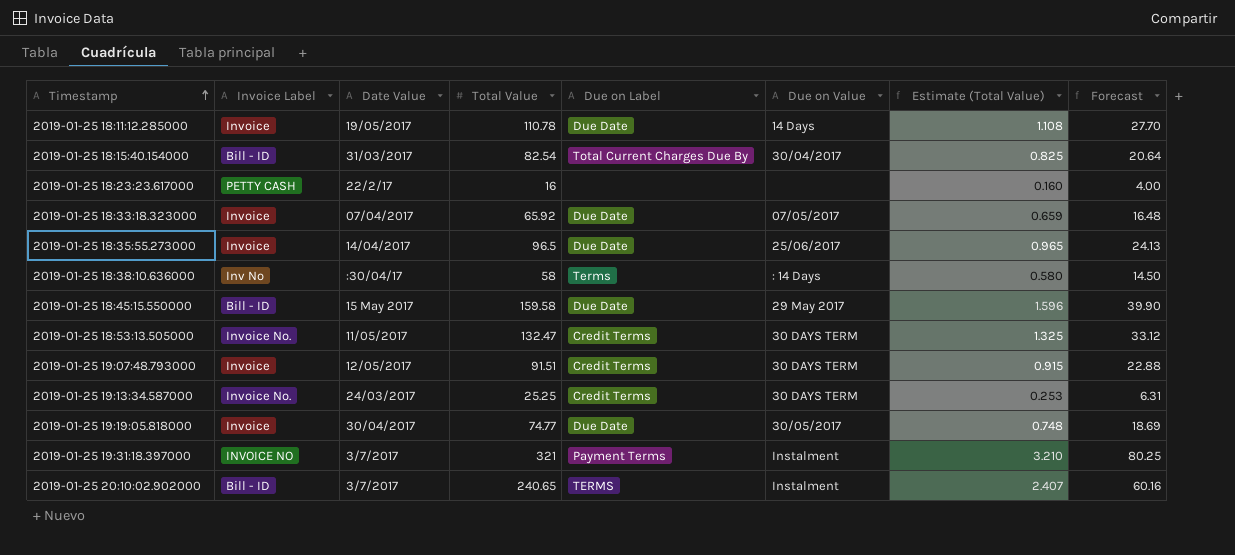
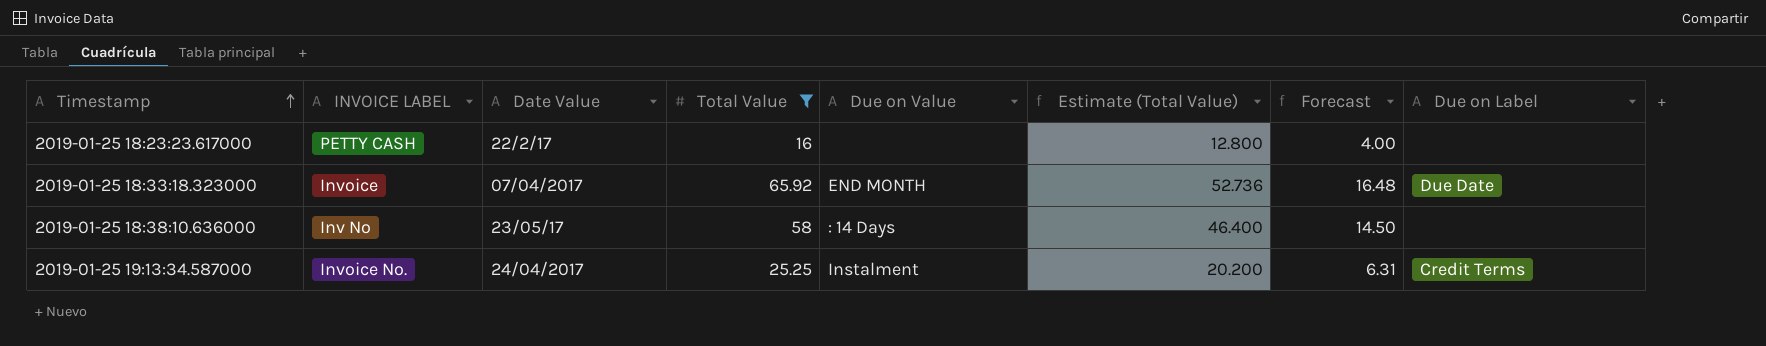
filter: none -> Total Value <= 65.92
column name: Invoice Label -> INVOICE LABEL
column Estimate (Total Value) | formula: [Total Value] * 0.01 -> [Total Value] * 0.8
column Due on Label | position: 5 -> 8
2019-01-25 18:33:18.323000 | Due on Value: 07/05/2017 -> END MONTH
2019-01-25 18:38:10.636000 | Date Value: :30/04/17 -> 23/05/17
2019-01-25 18:38:10.636000 | Due on Label: Terms -> none
2019-01-25 19:13:34.587000 | Date Value: 24/03/2017 -> 24/04/2017
2019-01-25 19:13:34.587000 | Due on Value: 30 DAYS TERM -> Instalment

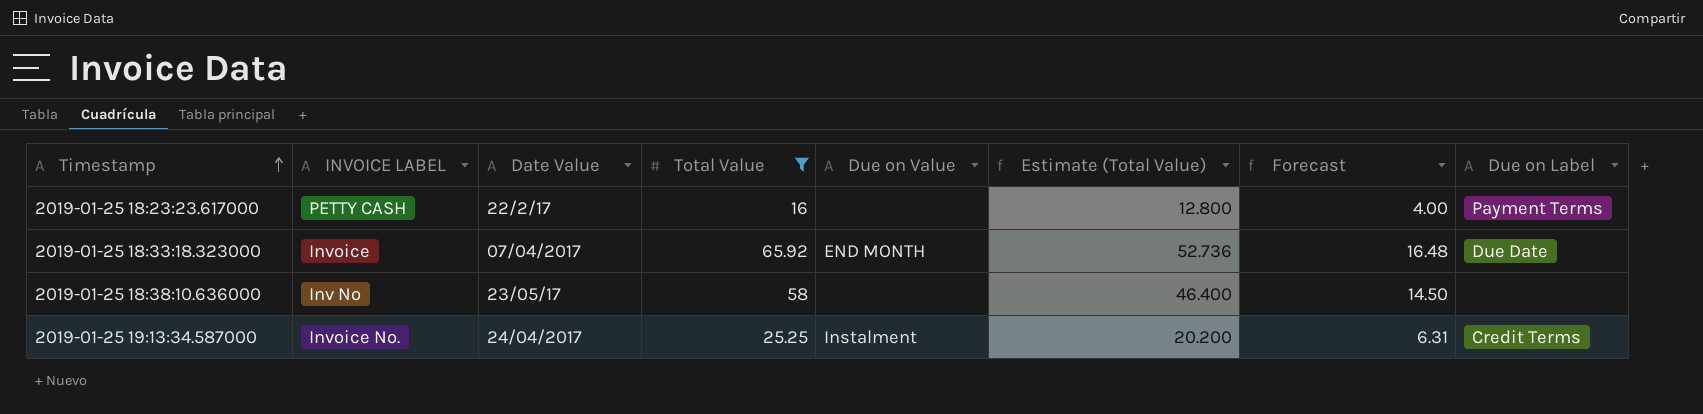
2019-01-25 18:23:23.617000 | Due on Label: none -> Payment Terms
2019-01-25 18:38:10.636000 | Due on Value: : 14 Days -> none

